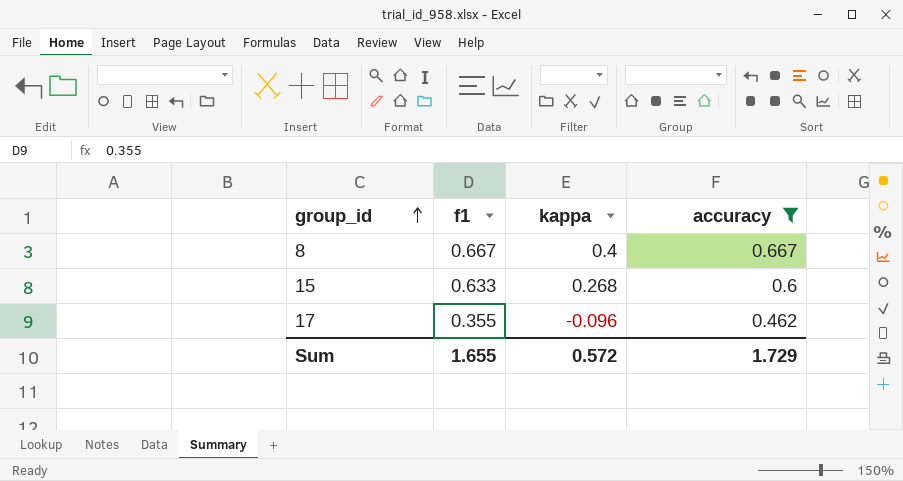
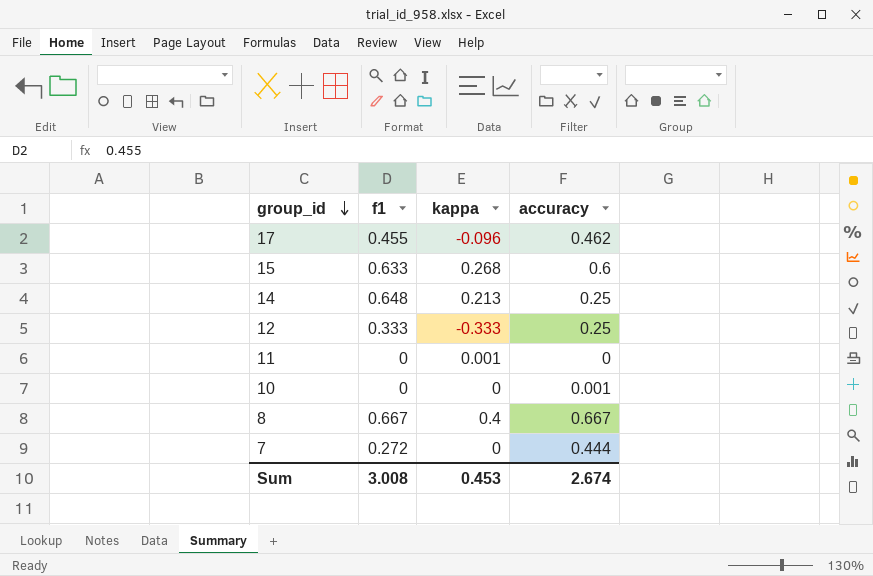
filter: accuracy >= 0.462 -> none
row order: group_id ascending -> group_id descending
17 | f1: 0.355 -> 0.455
Sum | f1: 1.655 -> 3.008
Sum | kappa: 0.572 -> 0.453
Sum | accuracy: 1.729 -> 2.674

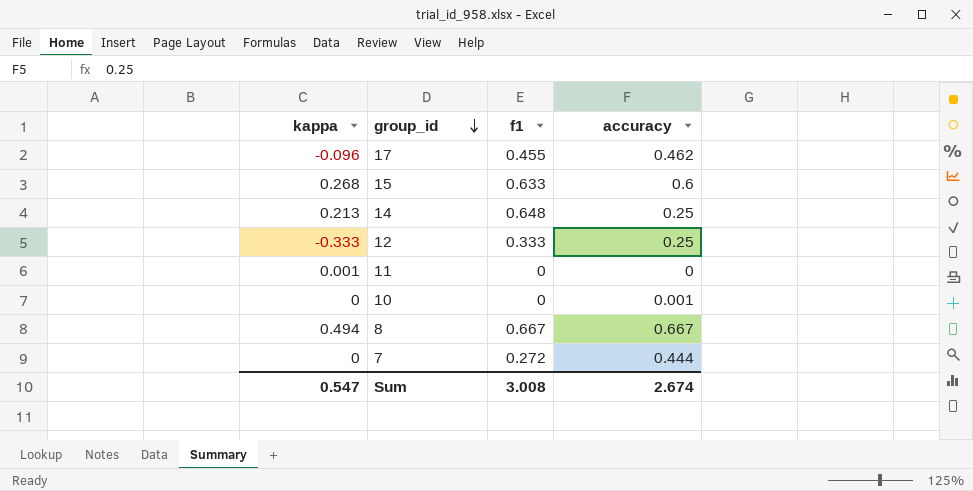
column kappa | position: 3 -> 1
8 | kappa: 0.4 -> 0.494
Sum | kappa: 0.453 -> 0.547

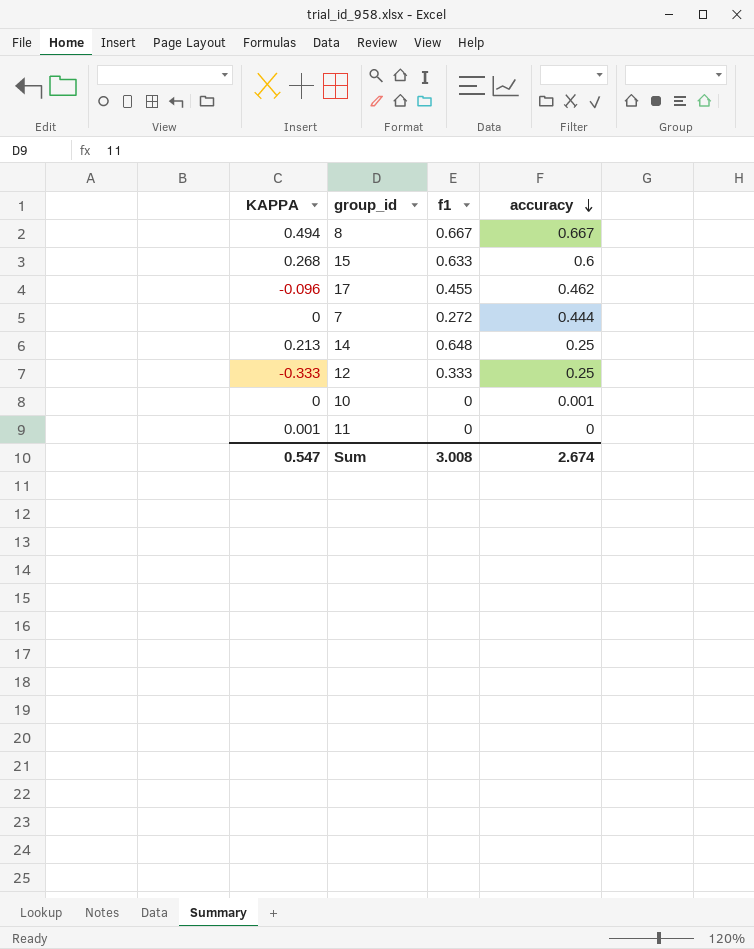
row order: group_id descending -> accuracy descending
column name: kappa -> KAPPA

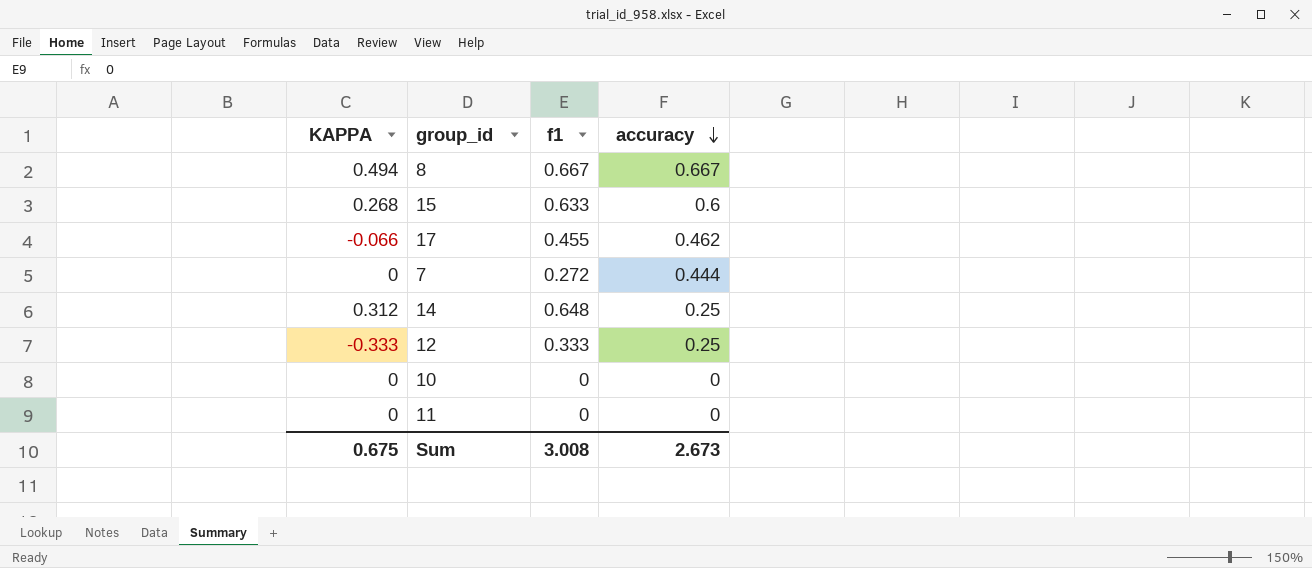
17 | KAPPA: -0.096 -> -0.066
14 | KAPPA: 0.213 -> 0.312
10 | accuracy: 0.001 -> 0
11 | KAPPA: 0.001 -> 0
Sum | KAPPA: 0.547 -> 0.675
Sum | accuracy: 2.674 -> 2.673

